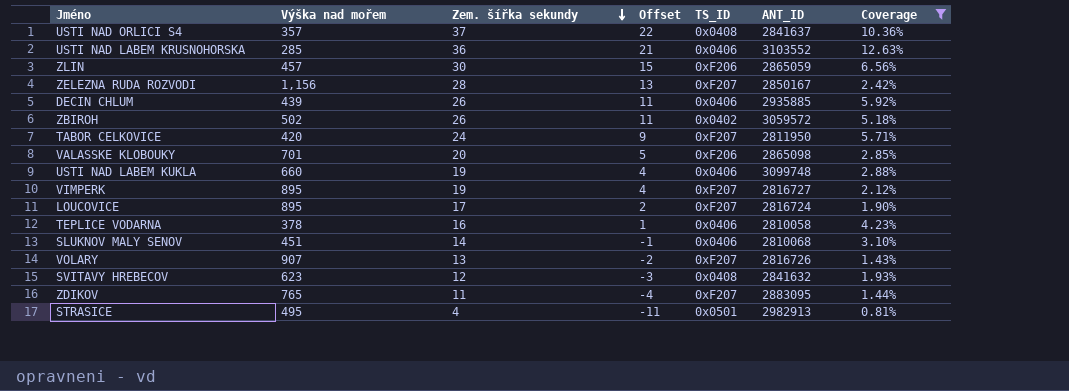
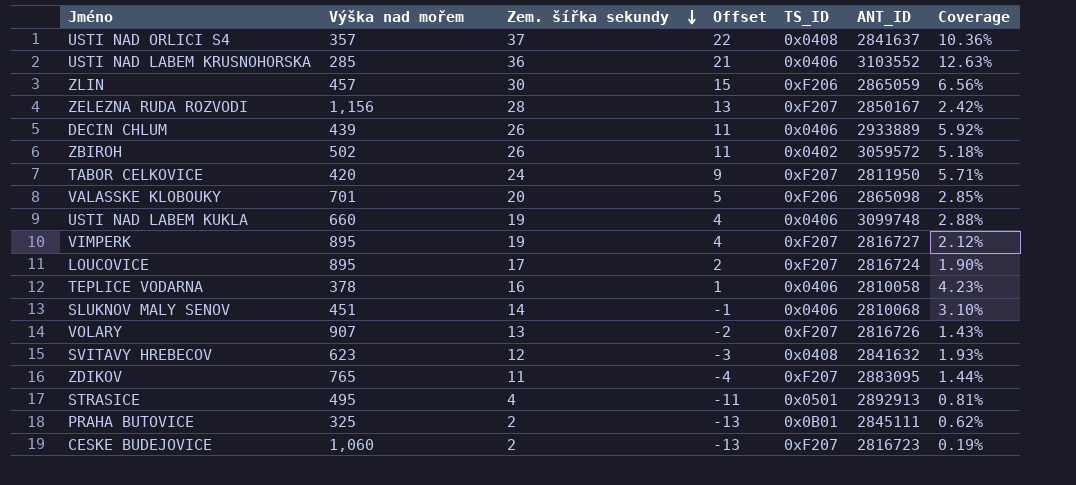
filter: Coverage >= 0.81% -> none
DECIN CHLUM | ANT_ID: 2935885 -> 2933889
STRASICE | ANT_ID: 2982913 -> 2892913

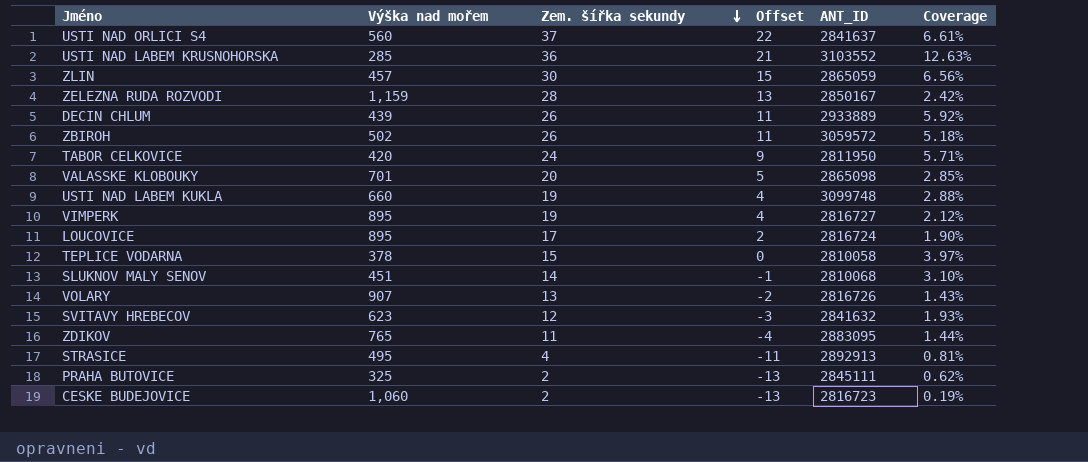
column TS_ID | position: 5 -> none
USTI NAD ORLICI S4 | Výška nad mořem: 357 -> 560
USTI NAD ORLICI S4 | Coverage: 10.36% -> 6.61%
ZELEZNA RUDA ROZVODI | Výška nad mořem: 1,156 -> 1,159
TEPLICE VODARNA | Zem. šířka sekundy: 16 -> 15
TEPLICE VODARNA | Offset: 1 -> 0
TEPLICE VODARNA | Coverage: 4.23% -> 3.97%

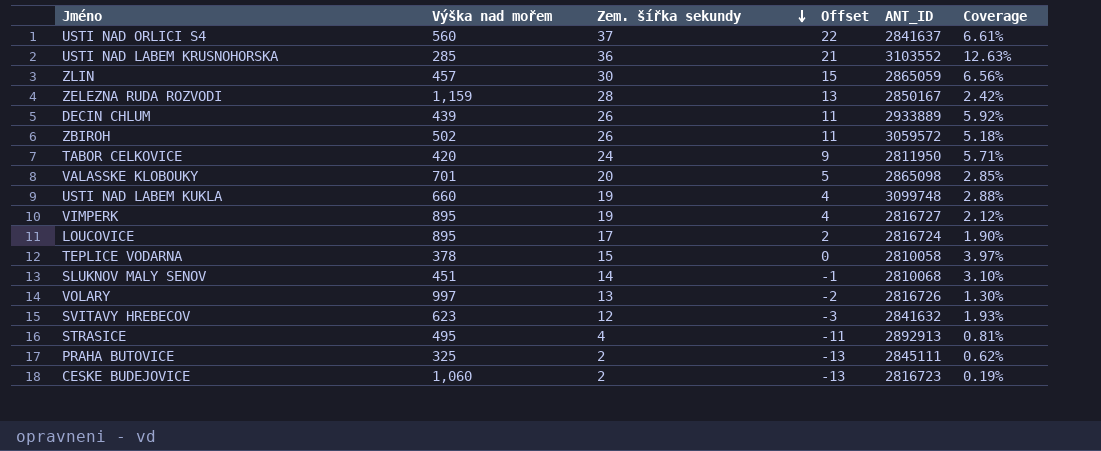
row ZDIKOV: 765 | 11 | -4 | 2883095 | 1.44% -> none
VOLARY | Výška nad mořem: 907 -> 997
VOLARY | Coverage: 1.43% -> 1.30%

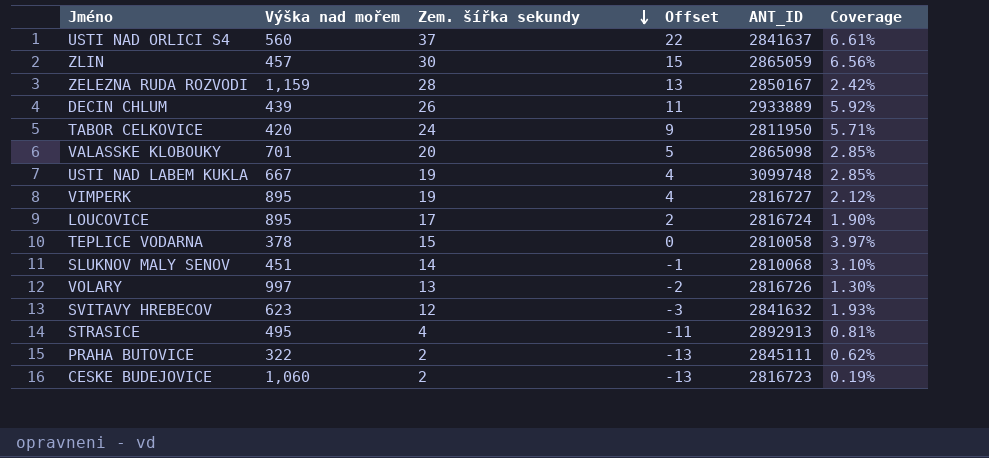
row USTI NAD LABEM KRUSNOHORSKA: 285 | 36 | 21 | 3103552 | 12.63% -> none
row ZBIROH: 502 | 26 | 11 | 3059572 | 5.18% -> none
USTI NAD LABEM KUKLA | Výška nad mořem: 660 -> 667
USTI NAD LABEM KUKLA | Coverage: 2.88% -> 2.85%
PRAHA BUTOVICE | Výška nad mořem: 325 -> 322

